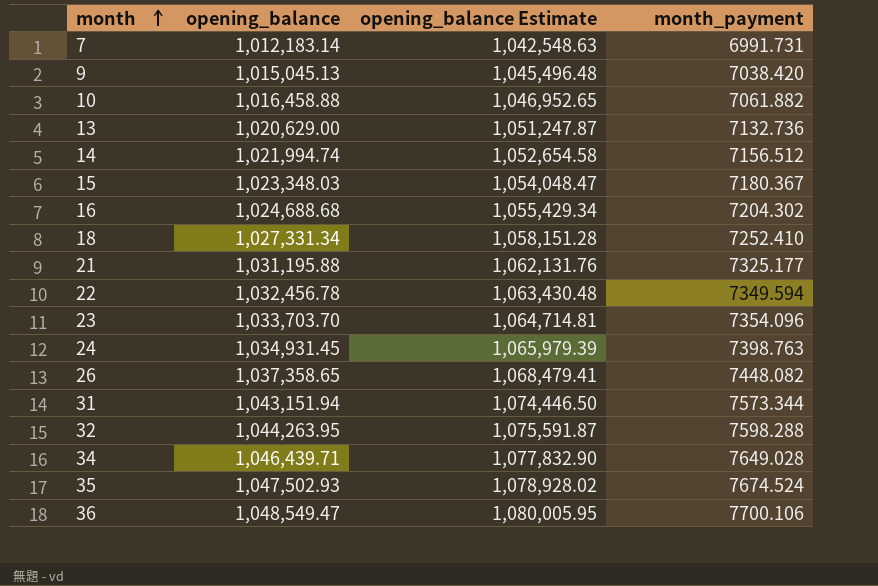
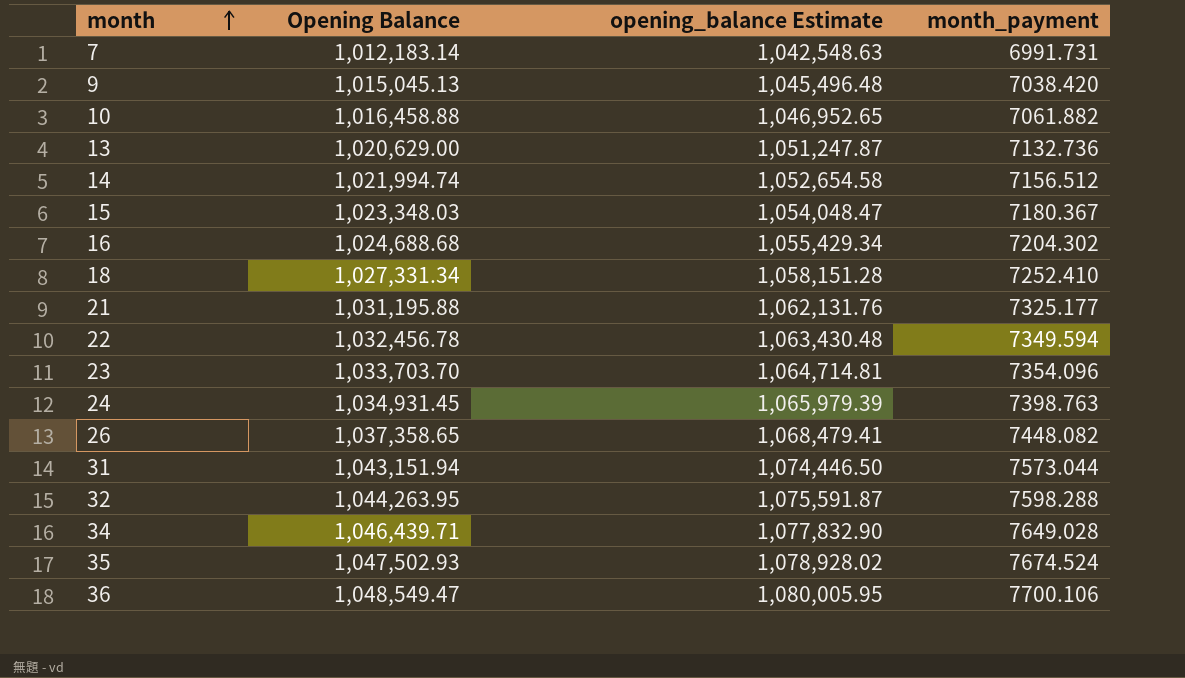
column name: opening_balance -> Opening Balance
31 | month_payment: 7573.344 -> 7573.044

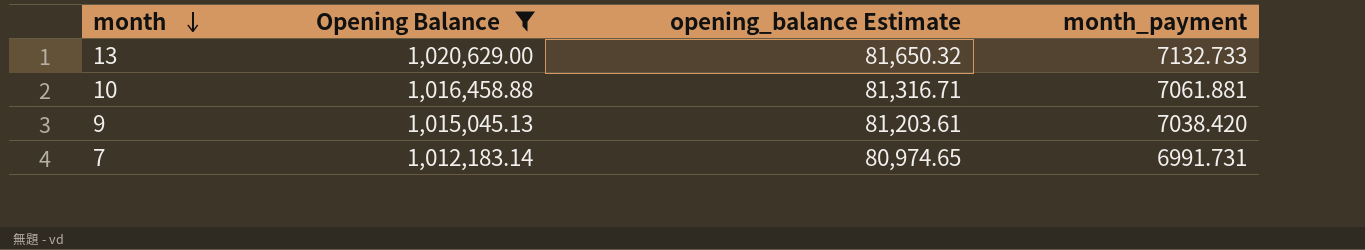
filter: none -> Opening Balance <= 1,020,629.00
row order: month ascending -> month descending
column opening_balance Estimate | formula: [Opening Balance] * 1.03 -> [Opening Balance] * 0.08
13 | month_payment: 7132.736 -> 7132.733
10 | month_payment: 7061.882 -> 7061.881

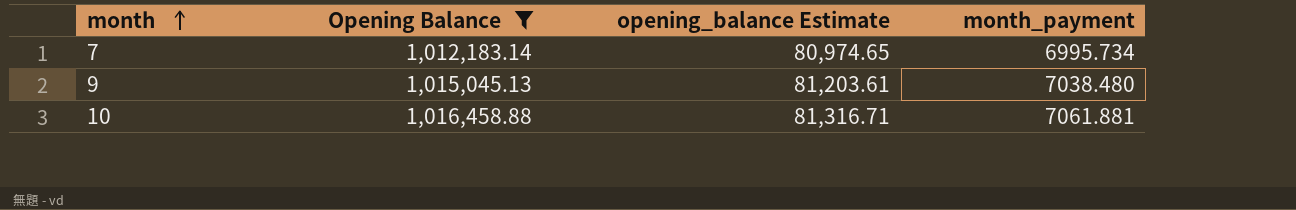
row order: month descending -> month ascending
row 13: 1,020,629.00 | 81,650.32 | 7132.733 -> none
7 | month_payment: 6991.731 -> 6995.734
9 | month_payment: 7038.420 -> 7038.480

